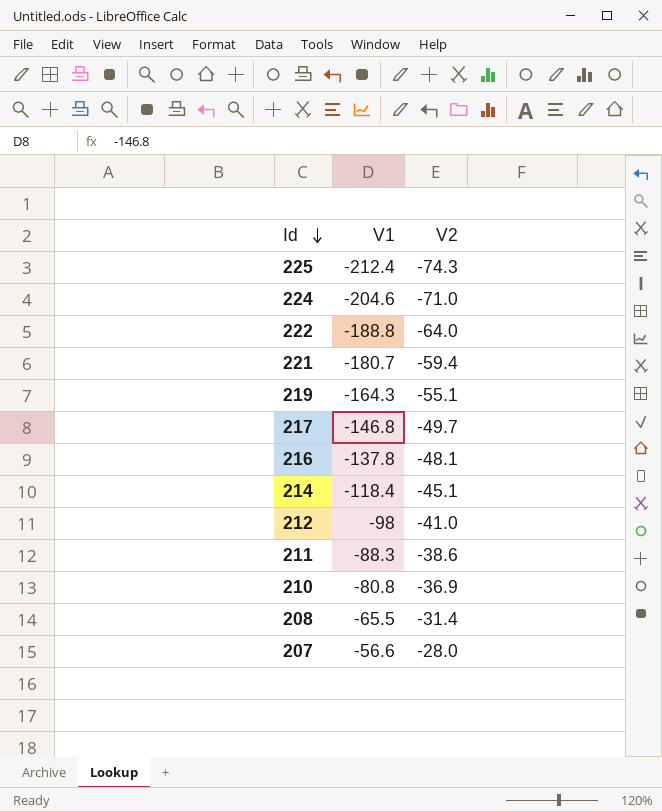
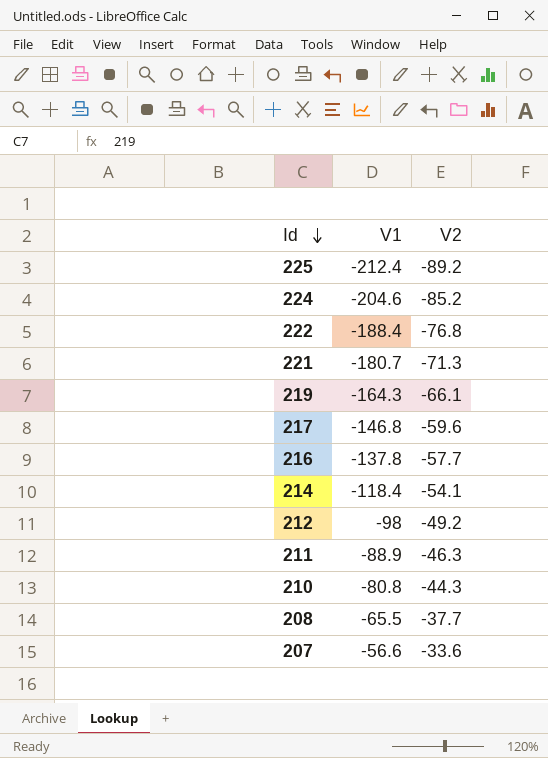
225 | V2: -74.3 -> -89.2
224 | V2: -71.0 -> -85.2
222 | V1: -188.8 -> -188.4
222 | V2: -64.0 -> -76.8
221 | V2: -59.4 -> -71.3
219 | V2: -55.1 -> -66.1
217 | V2: -49.7 -> -59.6
216 | V2: -48.1 -> -57.7
214 | V2: -45.1 -> -54.1
212 | V2: -41.0 -> -49.2
211 | V1: -88.3 -> -88.9
211 | V2: -38.6 -> -46.3
210 | V2: -36.9 -> -44.3
208 | V2: -31.4 -> -37.7
207 | V2: -28.0 -> -33.6

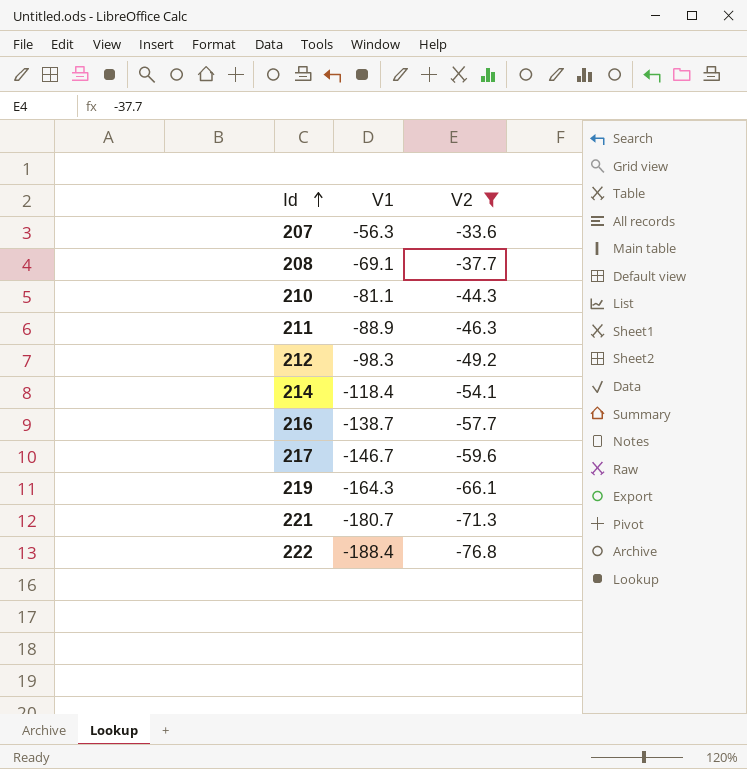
filter: none -> V2 >= -76.8
row order: Id descending -> Id ascending
207 | V1: -56.6 -> -56.3
208 | V1: -65.5 -> -69.1
210 | V1: -80.8 -> -81.1
212 | V1: -98 -> -98.3
216 | V1: -137.8 -> -138.7
217 | V1: -146.8 -> -146.7

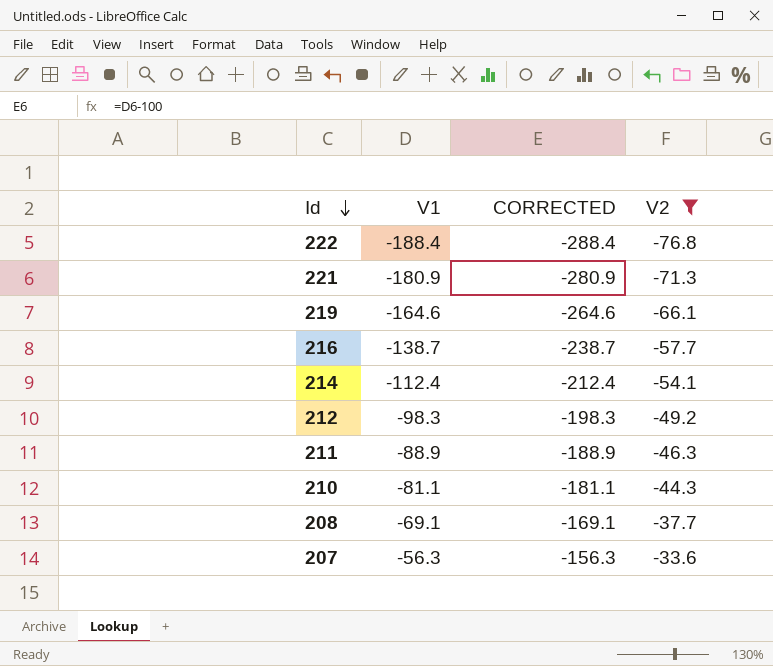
row order: Id ascending -> Id descending
column CORRECTED | formula: none -> [V1] - 100
row 217: -146.7 | -59.6 -> none
221 | V1: -180.7 -> -180.9
219 | V1: -164.3 -> -164.6
214 | V1: -118.4 -> -112.4

